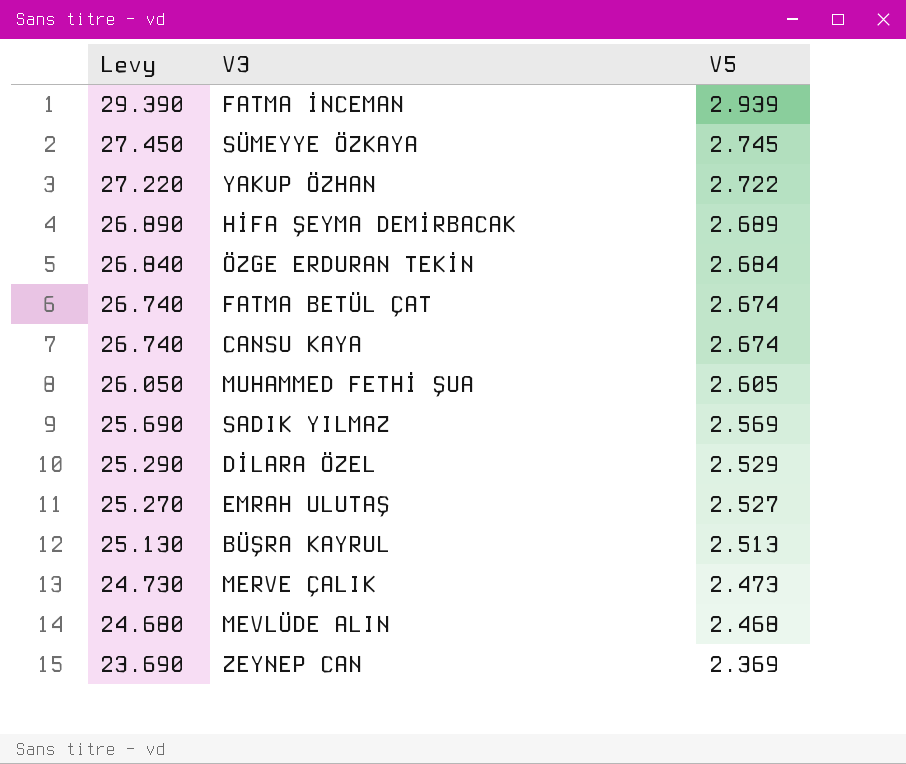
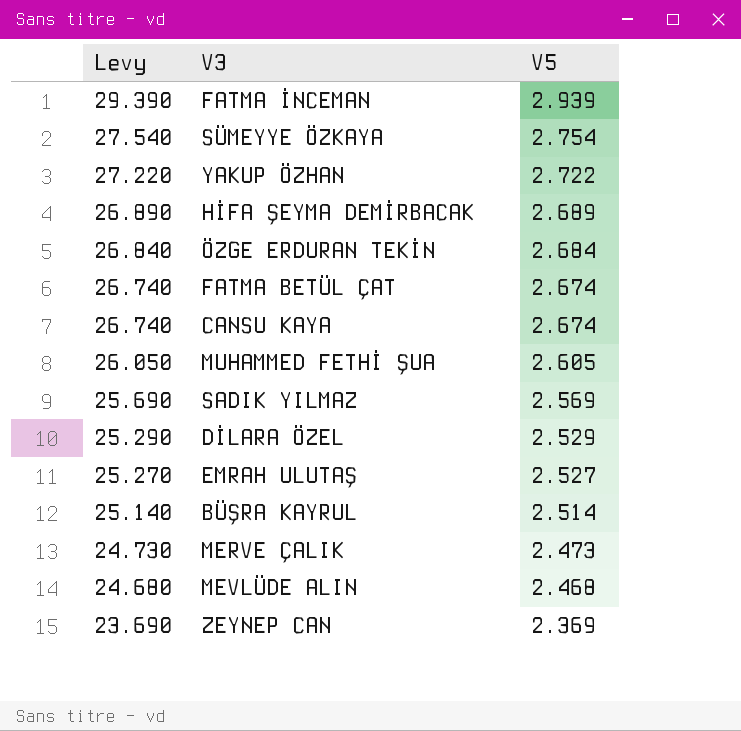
SÜMEYYE ÖZKAYA | Levy: 27.450 -> 27.540
SÜMEYYE ÖZKAYA | V5: 2.745 -> 2.754
BÜŞRA KAYRUL | Levy: 25.130 -> 25.140
BÜŞRA KAYRUL | V5: 2.513 -> 2.514

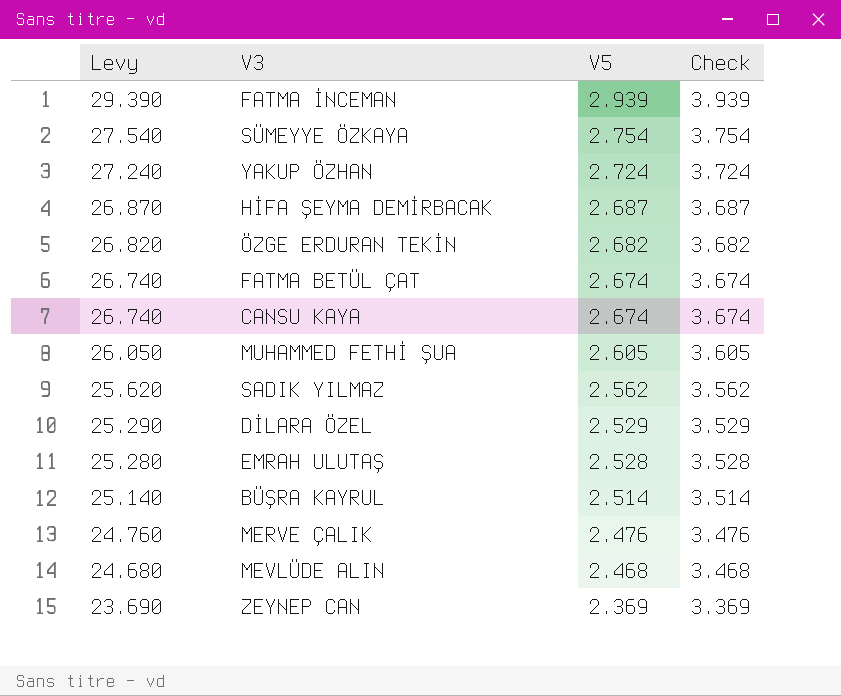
column Check | formula: none -> [V5] + 1
YAKUP ÖZHAN | Levy: 27.220 -> 27.240
YAKUP ÖZHAN | V5: 2.722 -> 2.724
HİFA ŞEYMA DEMİRBACAK | Levy: 26.890 -> 26.870
HİFA ŞEYMA DEMİRBACAK | V5: 2.689 -> 2.687
ÖZGE ERDURAN TEKİN | Levy: 26.840 -> 26.820
ÖZGE ERDURAN TEKİN | V5: 2.684 -> 2.682
SADIK YILMAZ | Levy: 25.690 -> 25.620
SADIK YILMAZ | V5: 2.569 -> 2.562
EMRAH ULUTAŞ | Levy: 25.270 -> 25.280
EMRAH ULUTAŞ | V5: 2.527 -> 2.528
MERVE ÇALIK | Levy: 24.730 -> 24.760
MERVE ÇALIK | V5: 2.473 -> 2.476

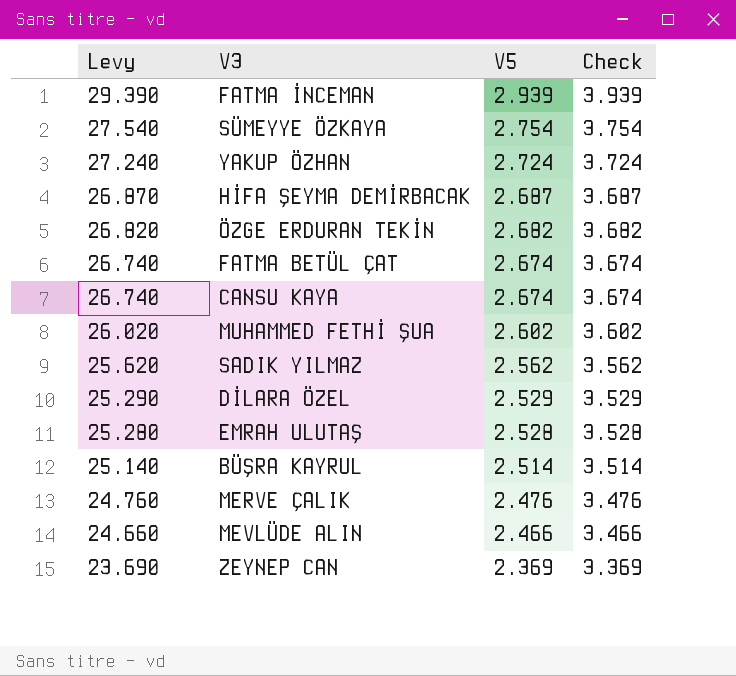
MUHAMMED FETHİ ŞUA | Levy: 26.050 -> 26.020
MUHAMMED FETHİ ŞUA | V5: 2.605 -> 2.602
MUHAMMED FETHİ ŞUA | Check: 3.605 -> 3.602
MEVLÜDE ALIN | Levy: 24.680 -> 24.660
MEVLÜDE ALIN | V5: 2.468 -> 2.466
MEVLÜDE ALIN | Check: 3.468 -> 3.466

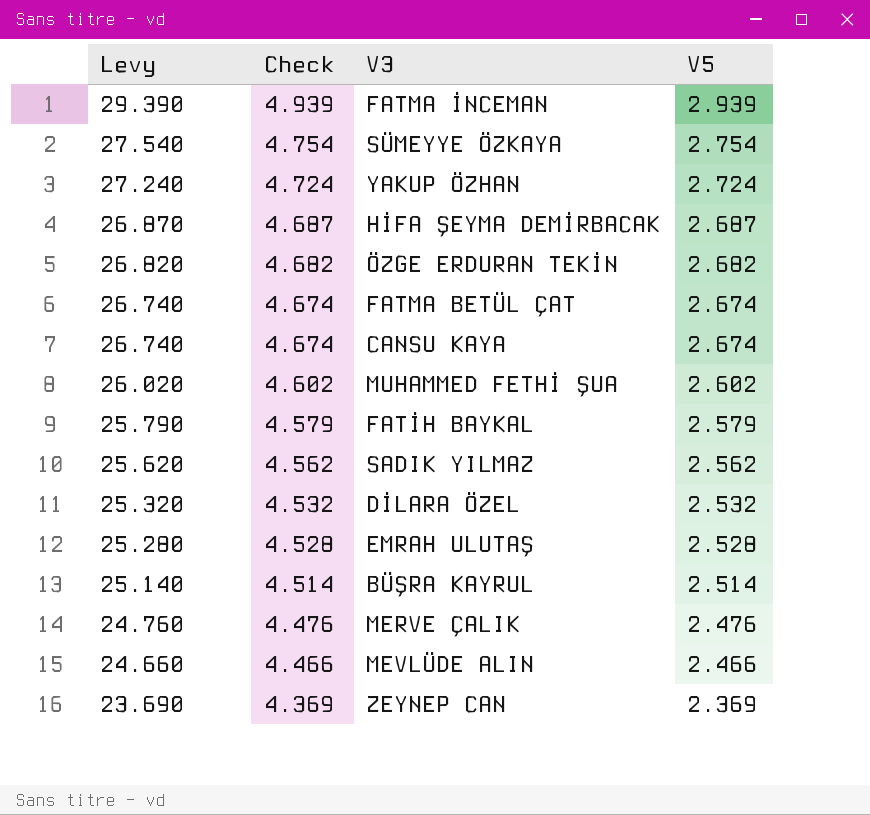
column Check | formula: [V5] + 1 -> [V5] + 2
column Check | position: 4 -> 2
row FATİH BAYKAL: none -> 25.790 | 4.579 | 2.579
DİLARA ÖZEL | Levy: 25.290 -> 25.320
DİLARA ÖZEL | V5: 2.529 -> 2.532

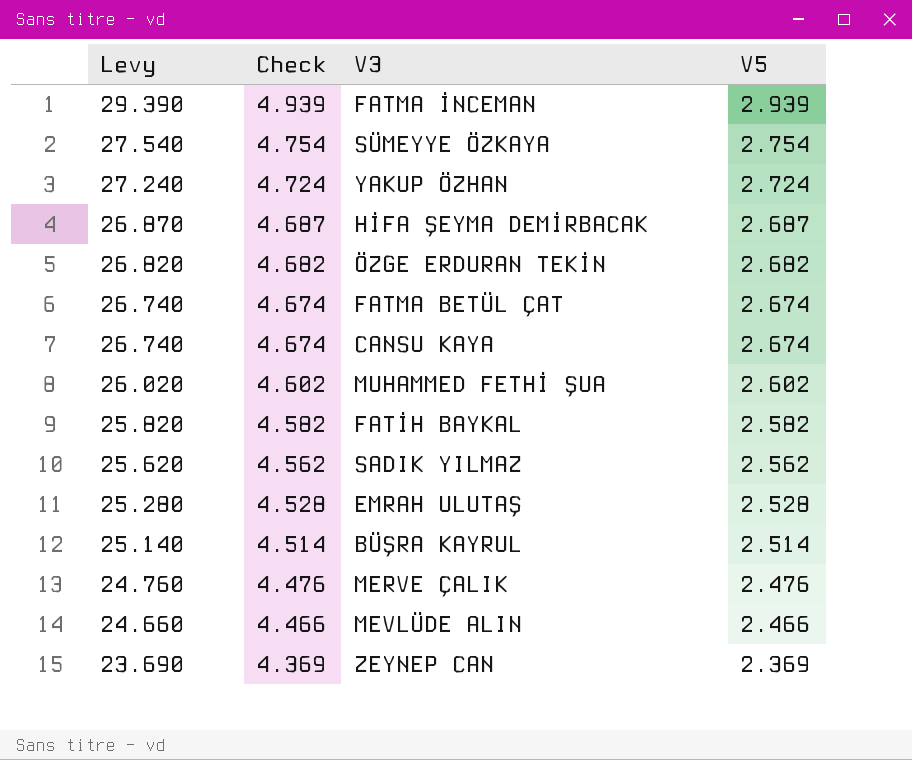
row DİLARA ÖZEL: 25.320 | 4.532 | 2.532 -> none
FATİH BAYKAL | Levy: 25.790 -> 25.820
FATİH BAYKAL | Check: 4.579 -> 4.582
FATİH BAYKAL | V5: 2.579 -> 2.582

